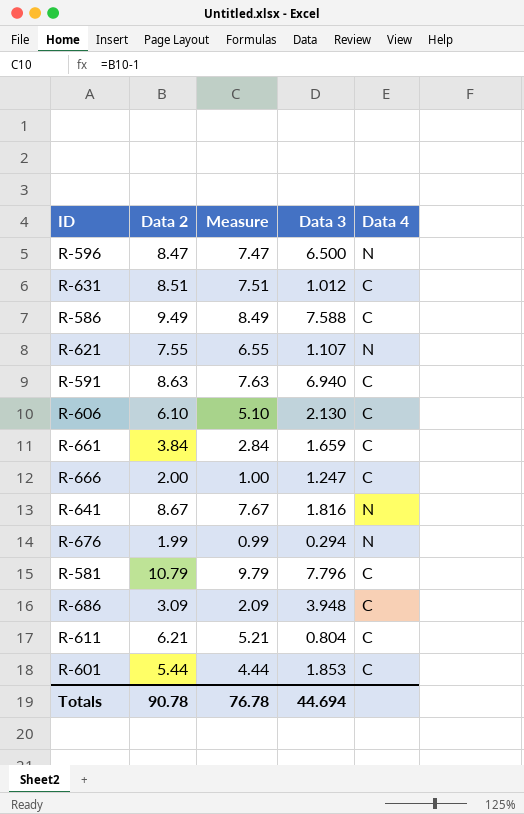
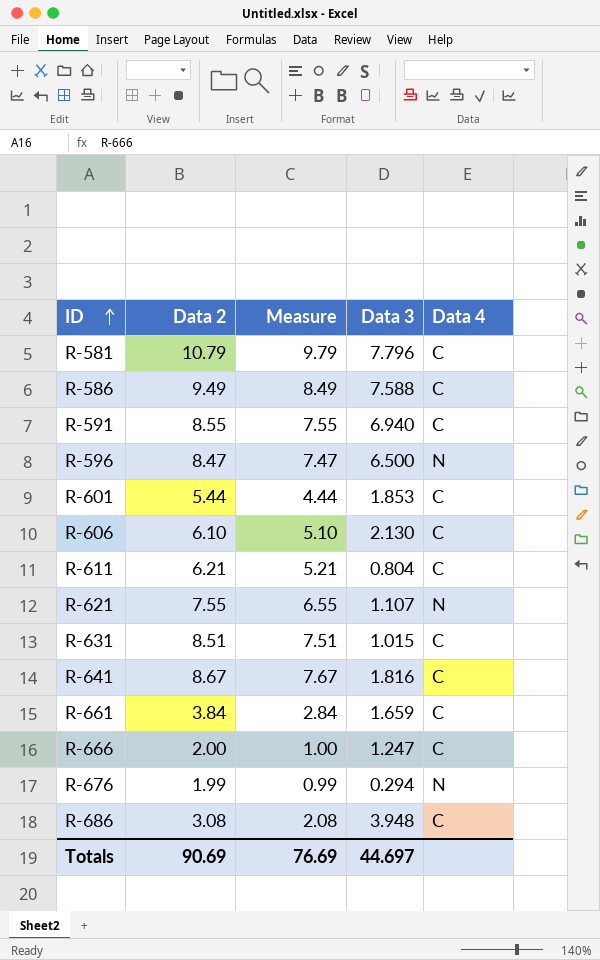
row order: none -> ID ascending
R-591 | Data 2: 8.63 -> 8.55
R-591 | Measure: 7.63 -> 7.55
R-631 | Data 3: 1.012 -> 1.015
R-641 | Data 4: N -> C
R-686 | Data 2: 3.09 -> 3.08
R-686 | Measure: 2.09 -> 2.08
Totals | Data 2: 90.78 -> 90.69
Totals | Measure: 76.78 -> 76.69
Totals | Data 3: 44.694 -> 44.697

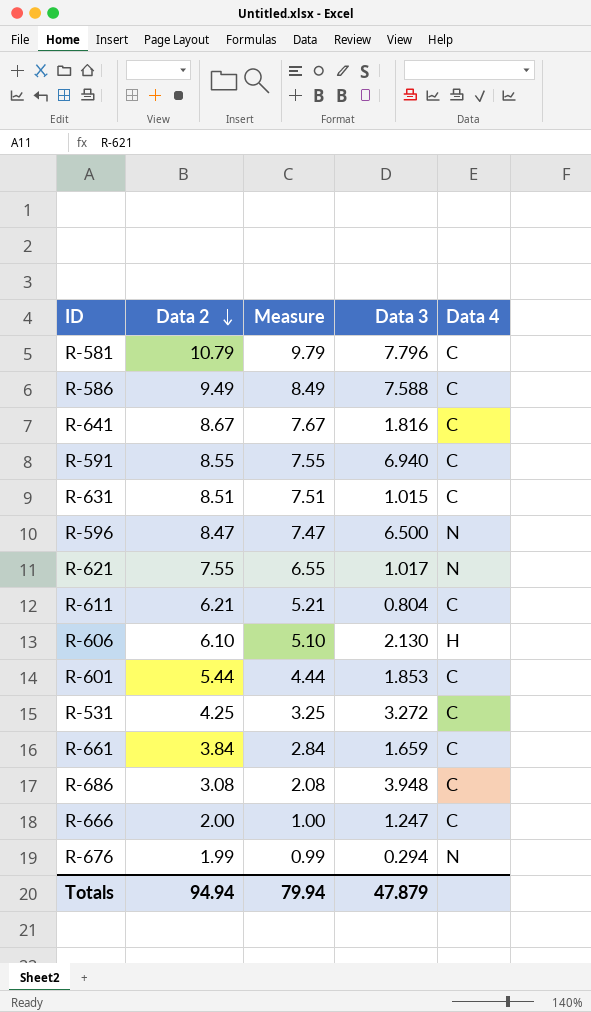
row order: ID ascending -> Data 2 descending
R-621 | Data 3: 1.107 -> 1.017
R-606 | Data 4: C -> H
row R-531: none -> 4.25 | 3.25 | 3.272 | C
Totals | Data 2: 90.69 -> 94.94
Totals | Measure: 76.69 -> 79.94
Totals | Data 3: 44.697 -> 47.879

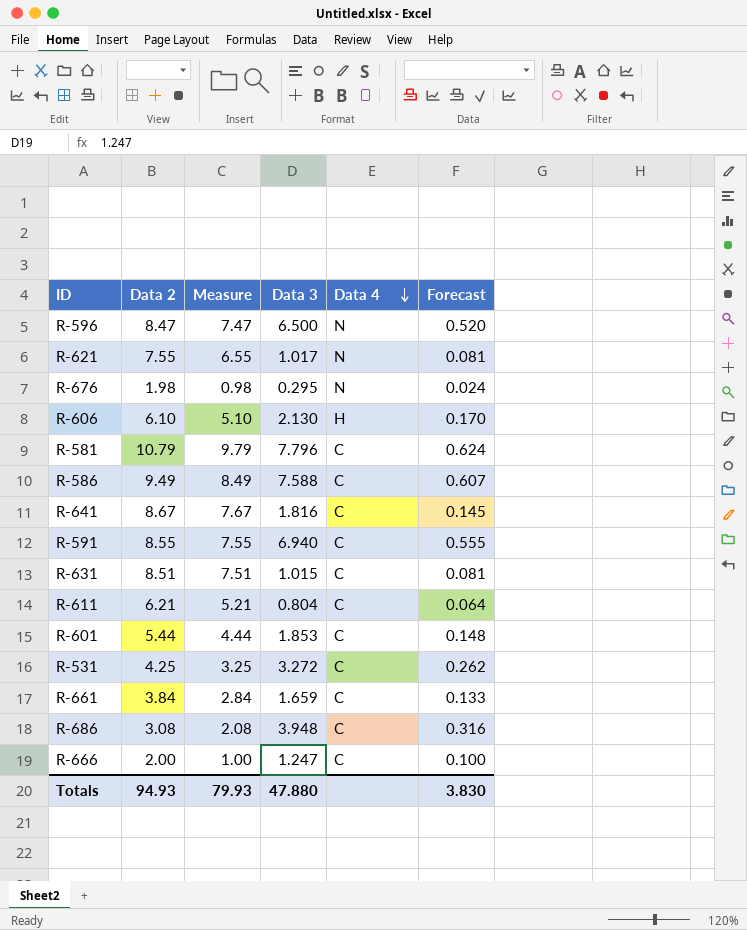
row order: Data 2 descending -> Data 4 descending
column Forecast | formula: none -> [Data 3] * 0.08
R-676 | Data 2: 1.99 -> 1.98
R-676 | Measure: 0.99 -> 0.98
R-676 | Data 3: 0.294 -> 0.295
Totals | Data 2: 94.94 -> 94.93
Totals | Measure: 79.94 -> 79.93
Totals | Data 3: 47.879 -> 47.880

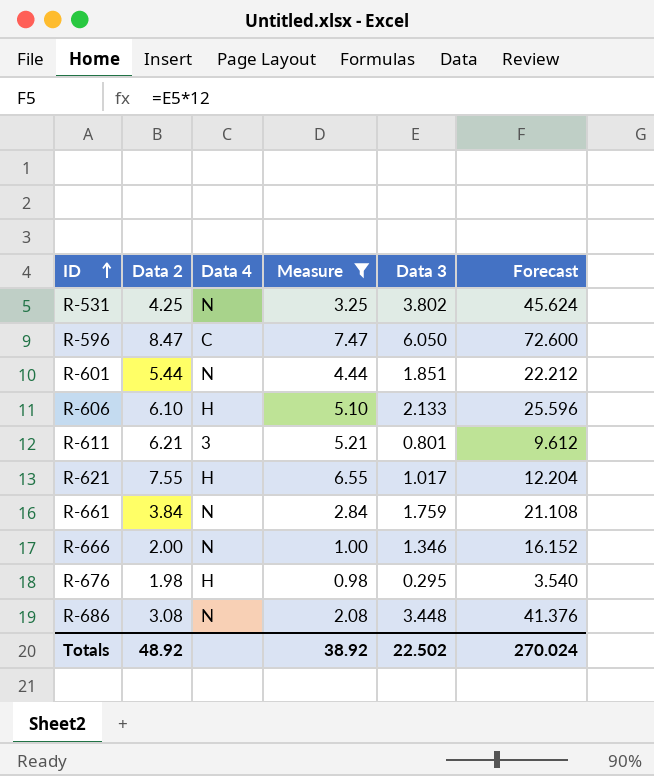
filter: none -> Measure <= 7.47
row order: Data 4 descending -> ID ascending
column Data 4 | position: 5 -> 3
column Forecast | formula: [Data 3] * 0.08 -> [Data 3] * 12
R-531 | Data 4: C -> N
R-531 | Data 3: 3.272 -> 3.802
R-596 | Data 4: N -> C
R-596 | Data 3: 6.500 -> 6.050
R-601 | Data 4: C -> N
R-601 | Data 3: 1.853 -> 1.851
R-606 | Data 3: 2.130 -> 2.133
R-611 | Data 4: C -> 3
R-611 | Data 3: 0.804 -> 0.801
R-621 | Data 4: N -> H
R-661 | Data 4: C -> N
R-661 | Data 3: 1.659 -> 1.759
R-666 | Data 4: C -> N
R-666 | Data 3: 1.247 -> 1.346
R-676 | Data 4: N -> H
R-686 | Data 4: C -> N
R-686 | Data 3: 3.948 -> 3.448
Totals | Data 2: 94.93 -> 48.92
Totals | Measure: 79.93 -> 38.92
Totals | Data 3: 47.880 -> 22.502
Totals | Forecast: 3.830 -> 270.024

